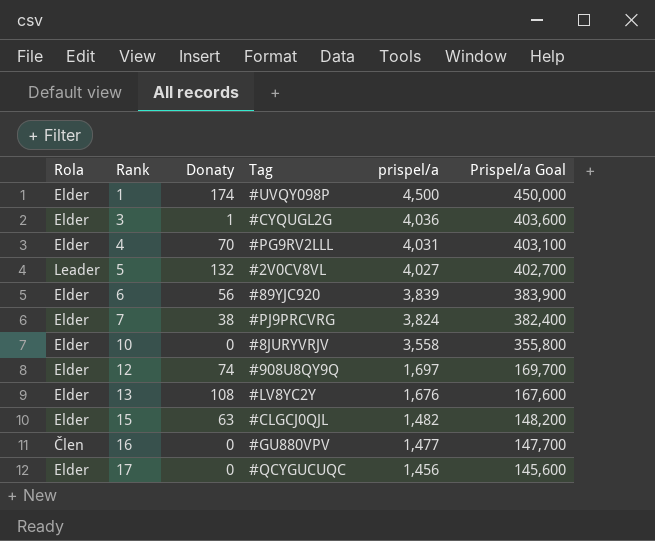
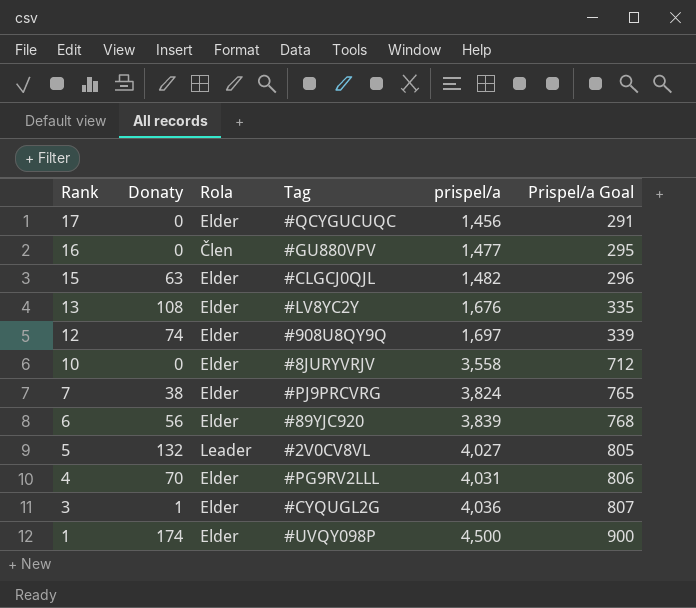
row order: Rank ascending -> Rank descending
column Rola | position: 1 -> 3
column Prispel/a Goal | formula: [prispel/a] * 100 -> [prispel/a] * 0.2

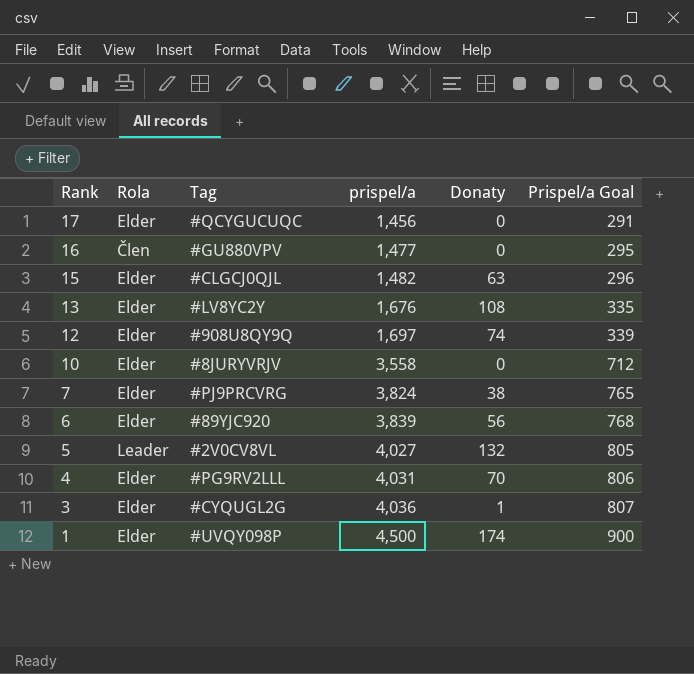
column Donaty | position: 2 -> 5

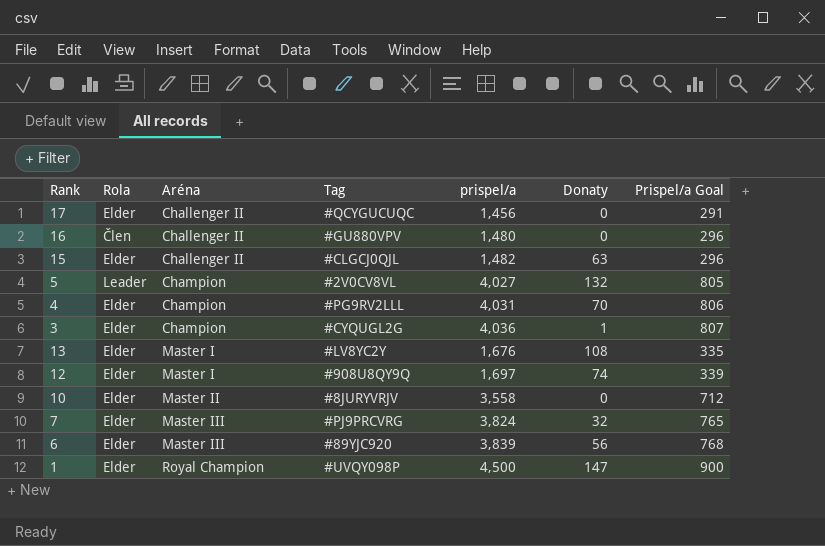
row order: Rank descending -> Aréna ascending
column Aréna | position: none -> 3
16 | prispel/a: 1,477 -> 1,480
16 | Prispel/a Goal: 295 -> 296
7 | Donaty: 38 -> 32
1 | Donaty: 174 -> 147

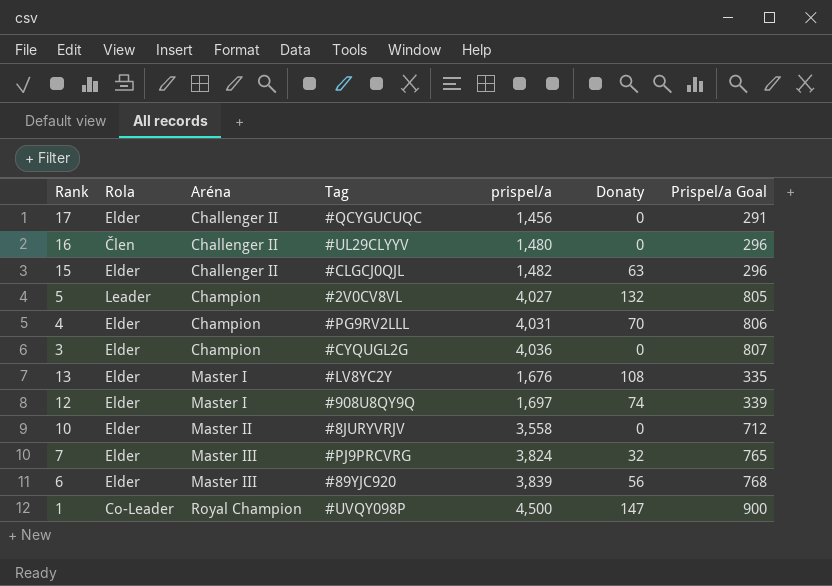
16 | Tag: #GU880VPV -> #UL29CLYYV
3 | Donaty: 1 -> 0
1 | Rola: Elder -> Co-Leader

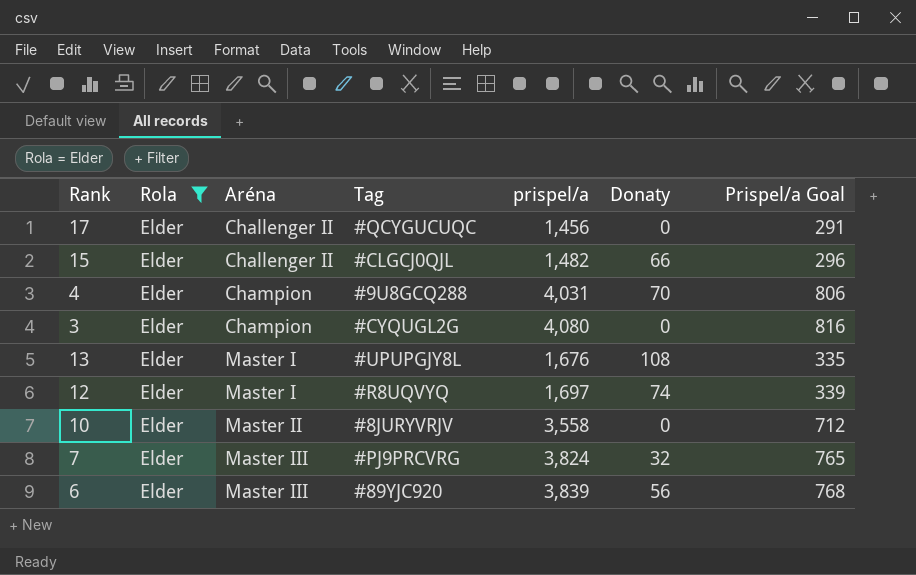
filter: none -> Rola = Elder
15 | Donaty: 63 -> 66
4 | Tag: #PG9RV2LLL -> #9U8GCQ288
3 | prispel/a: 4,036 -> 4,080
3 | Prispel/a Goal: 807 -> 816
13 | Tag: #LV8YC2Y -> #UPUPGJY8L
12 | Tag: #908U8QY9Q -> #R8UQVYQ

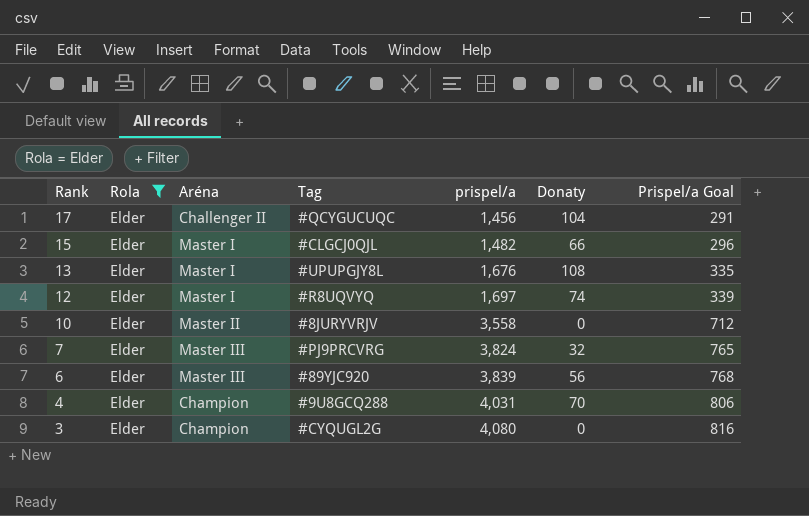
row order: Aréna ascending -> Rank descending
17 | Donaty: 0 -> 104
15 | Aréna: Challenger II -> Master I

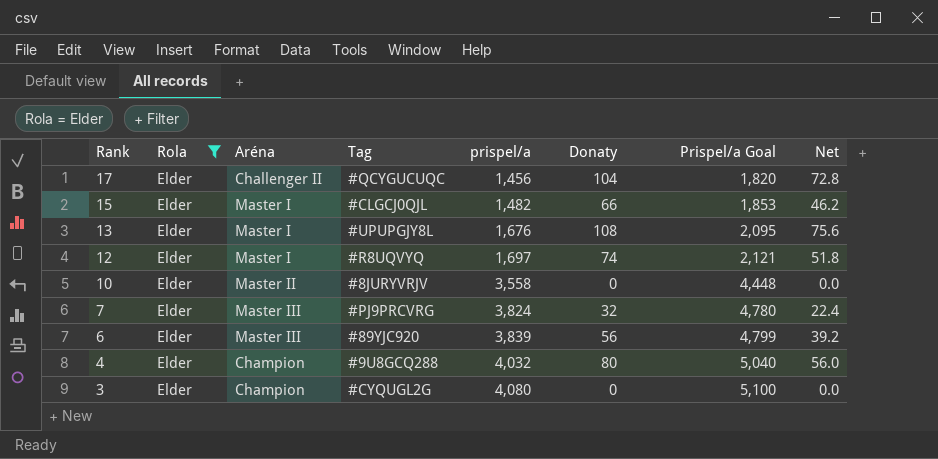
column Prispel/a Goal | formula: [prispel/a] * 0.2 -> [prispel/a] * 1.25
column Net | formula: none -> [Donaty] * 0.7
4 | prispel/a: 4,031 -> 4,032
4 | Donaty: 70 -> 80

